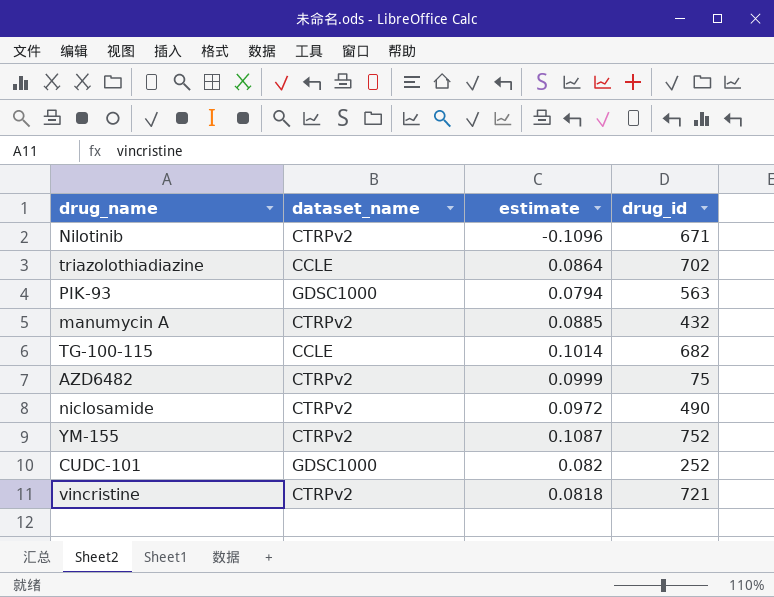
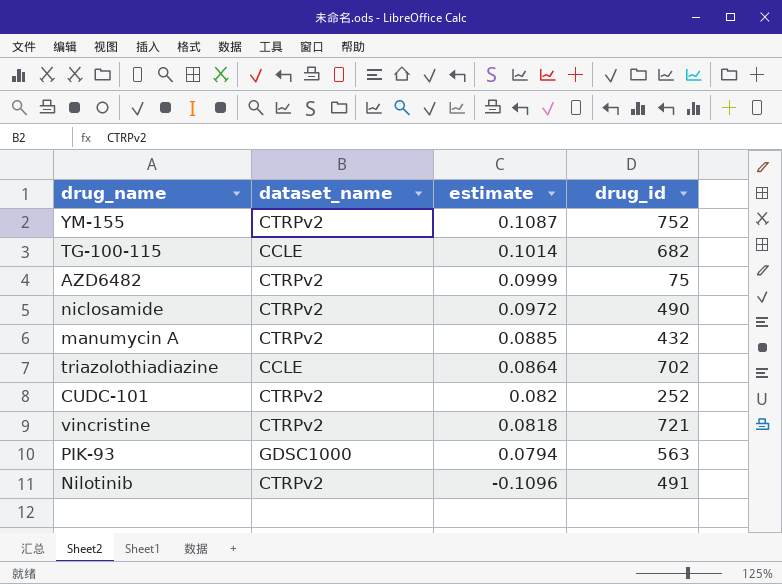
row order: none -> estimate descending
CUDC-101 | dataset_name: GDSC1000 -> CTRPv2
Nilotinib | drug_id: 671 -> 491

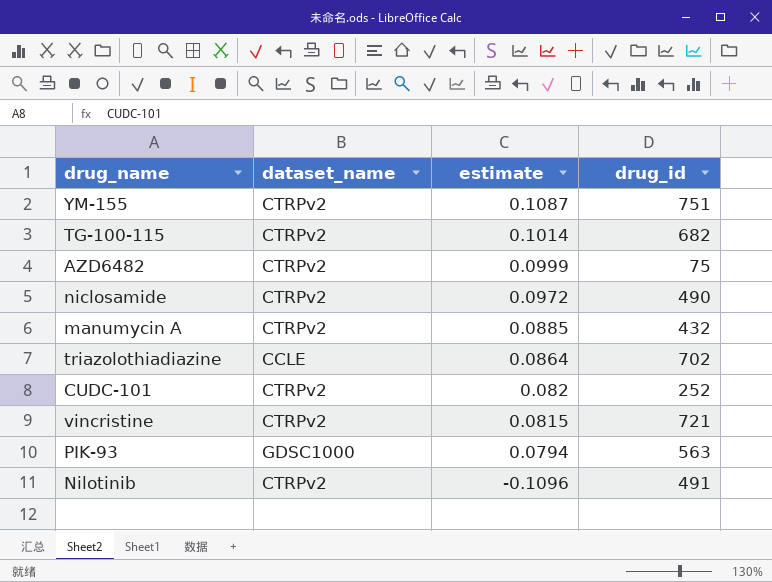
YM-155 | drug_id: 752 -> 751
TG-100-115 | dataset_name: CCLE -> CTRPv2
vincristine | estimate: 0.0818 -> 0.0815

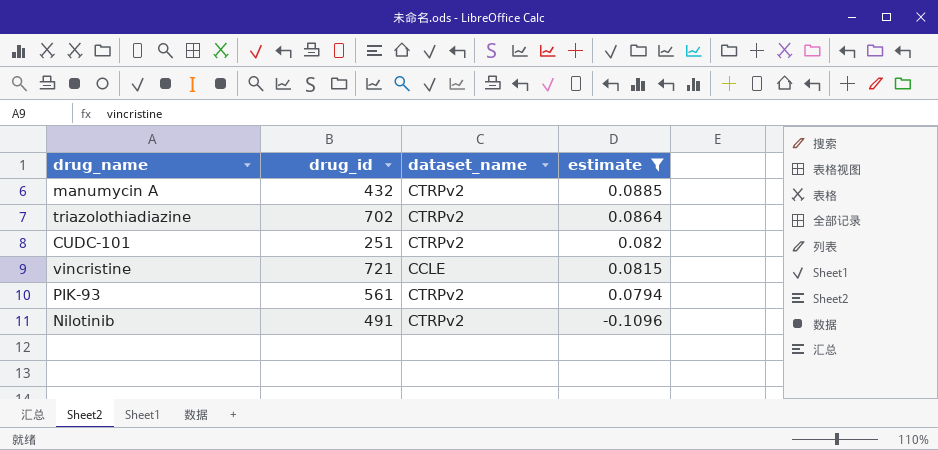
filter: none -> estimate <= 0.0885
column drug_id | position: 4 -> 2
triazolothiadiazine | dataset_name: CCLE -> CTRPv2
CUDC-101 | drug_id: 252 -> 251
vincristine | dataset_name: CTRPv2 -> CCLE
PIK-93 | drug_id: 563 -> 561
PIK-93 | dataset_name: GDSC1000 -> CTRPv2

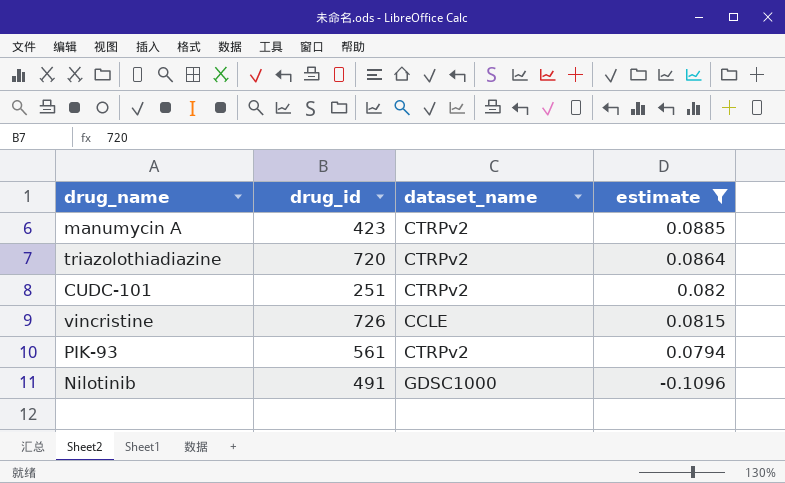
manumycin A | drug_id: 432 -> 423
triazolothiadiazine | drug_id: 702 -> 720
vincristine | drug_id: 721 -> 726
Nilotinib | dataset_name: CTRPv2 -> GDSC1000

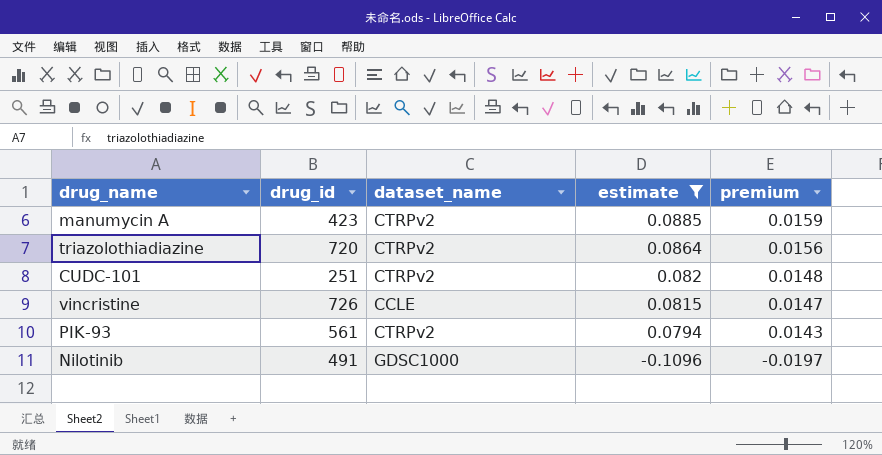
column premium | formula: none -> [estimate] * 0.18

